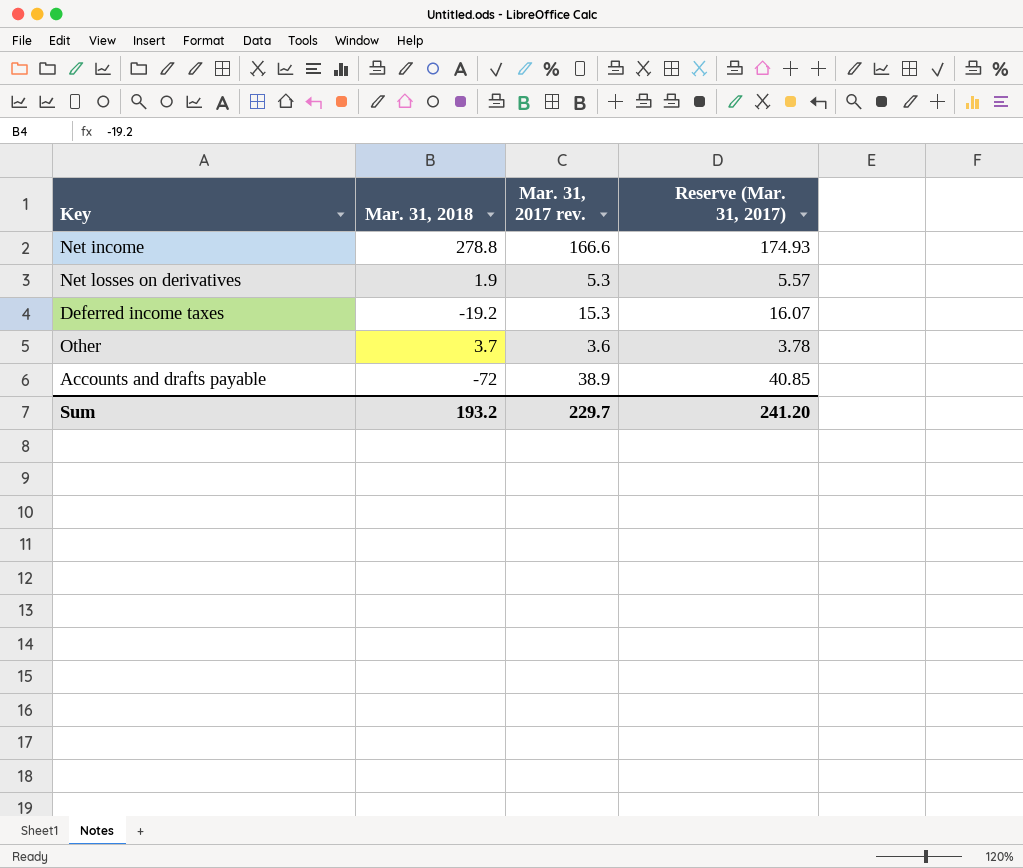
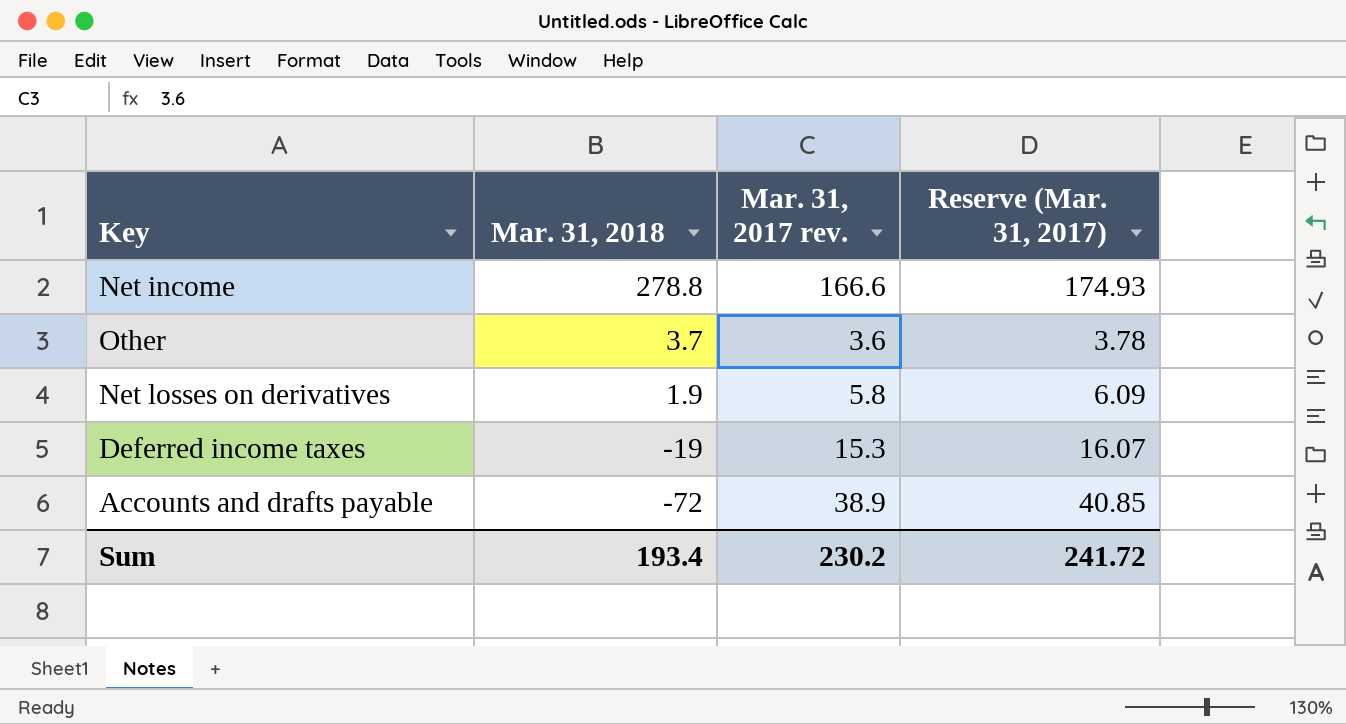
row order: none -> Mar. 31, 2018 descending
Net losses on derivatives | Mar. 31, 2017 rev.: 5.3 -> 5.8
Net losses on derivatives | Reserve (Mar. 31, 2017): 5.57 -> 6.09
Deferred income taxes | Mar. 31, 2018: -19.2 -> -19
Sum | Mar. 31, 2018: 193.2 -> 193.4
Sum | Mar. 31, 2017 rev.: 229.7 -> 230.2
Sum | Reserve (Mar. 31, 2017): 241.20 -> 241.72

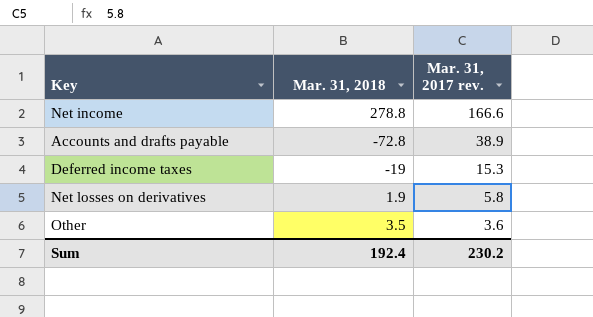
row order: Mar. 31, 2018 descending -> Mar. 31, 2017 rev. descending
column Reserve (Mar. 31, 2017) | formula: [Mar. 31, 2017 rev.] * 1.05 -> none
Accounts and drafts payable | Mar. 31, 2018: -72 -> -72.8
Other | Mar. 31, 2018: 3.7 -> 3.5
Sum | Mar. 31, 2018: 193.4 -> 192.4

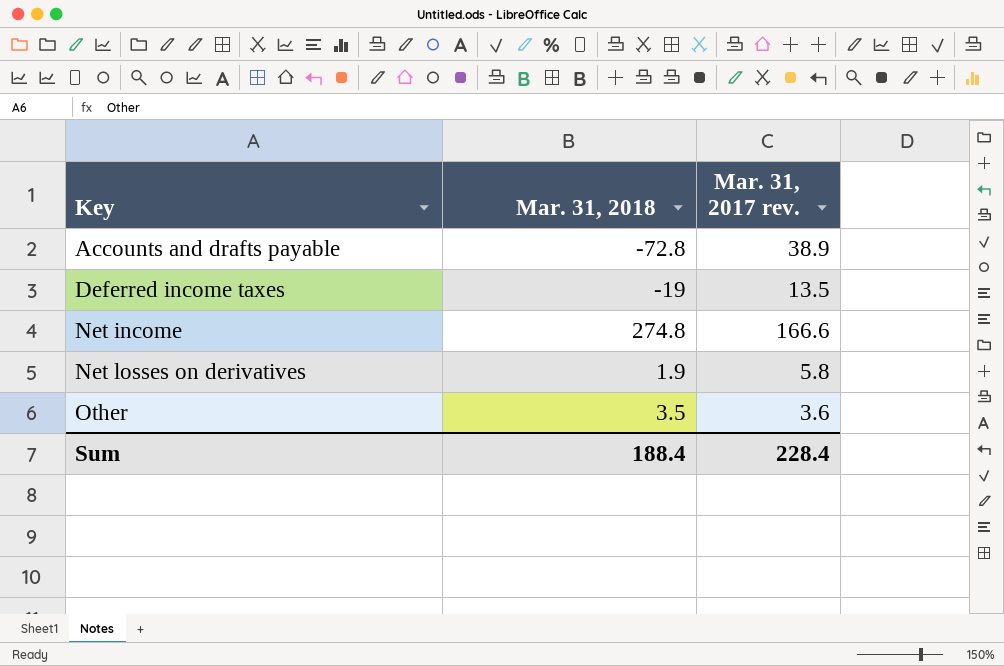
row order: Mar. 31, 2017 rev. descending -> Key ascending
Deferred income taxes | Mar. 31, 2017 rev.: 15.3 -> 13.5
Net income | Mar. 31, 2018: 278.8 -> 274.8
Sum | Mar. 31, 2018: 192.4 -> 188.4
Sum | Mar. 31, 2017 rev.: 230.2 -> 228.4

